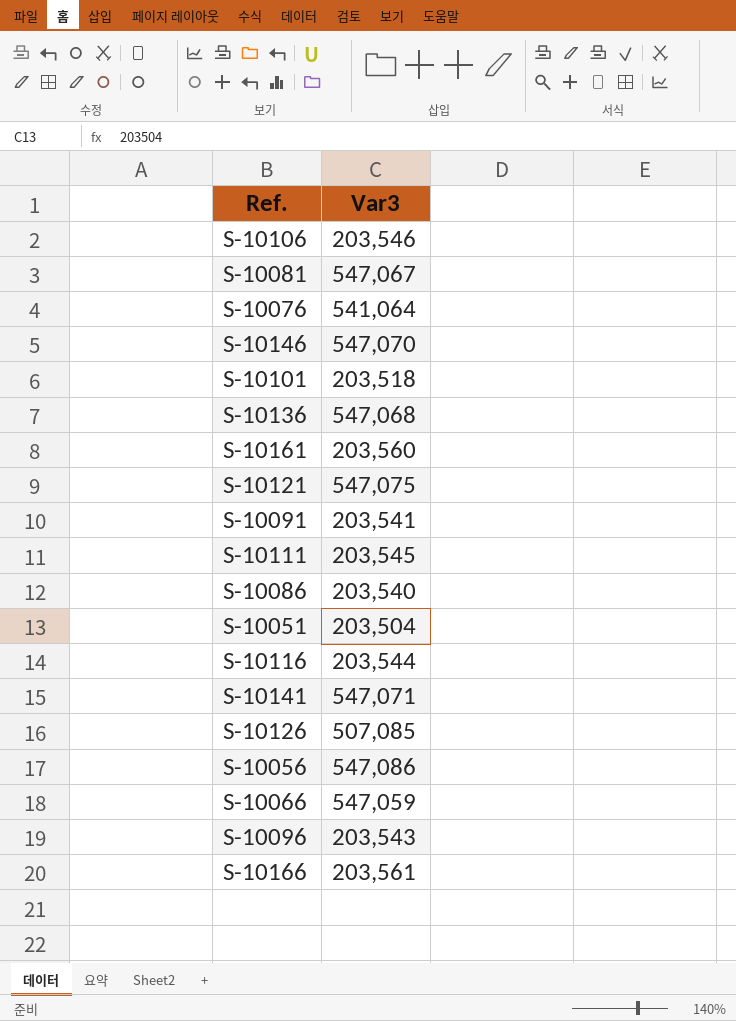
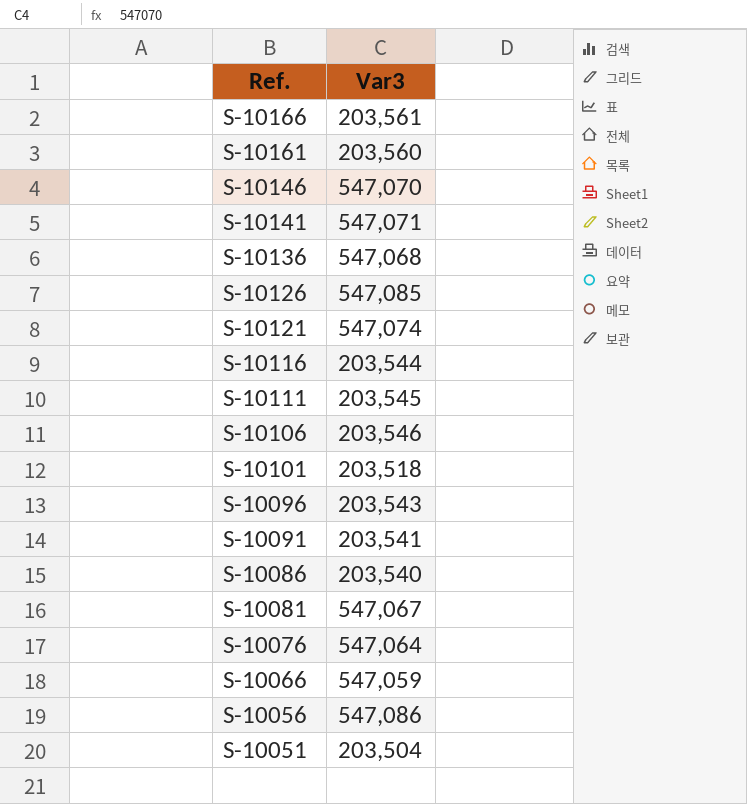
row order: none -> Ref. descending
S-10126 | Var3: 507,085 -> 547,085
S-10121 | Var3: 547,075 -> 547,074
S-10076 | Var3: 541,064 -> 547,064

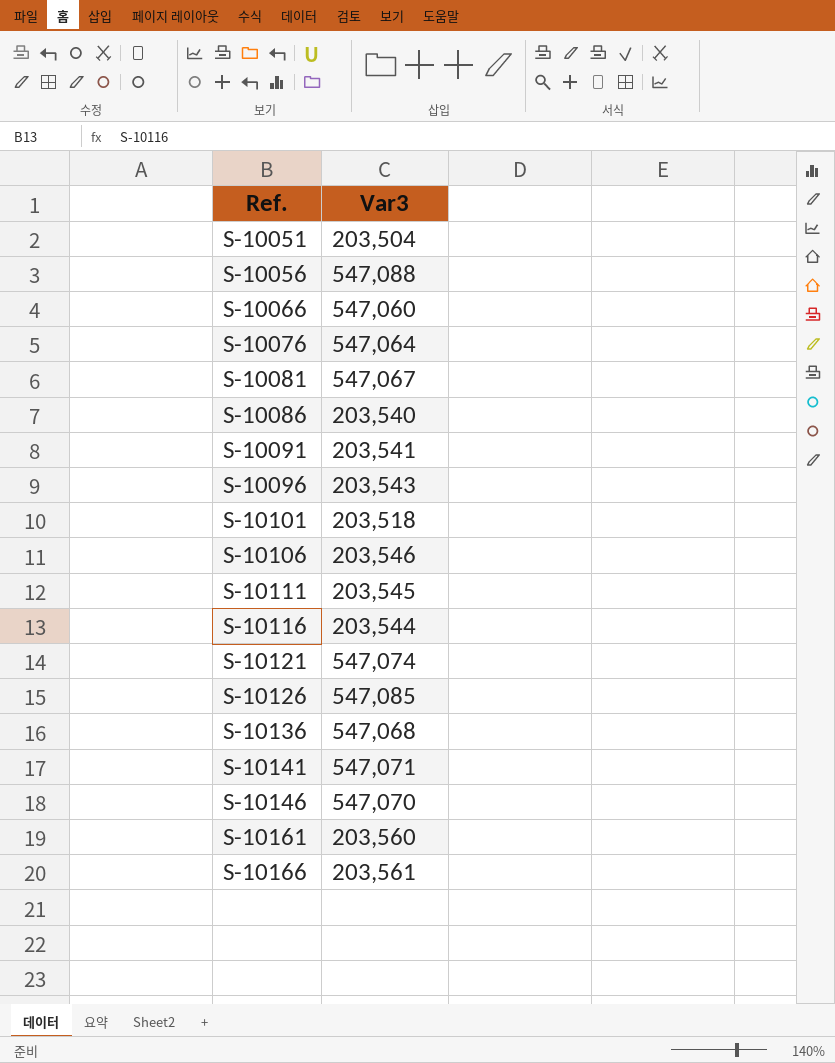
row order: Ref. descending -> Ref. ascending
S-10056 | Var3: 547,086 -> 547,088
S-10066 | Var3: 547,059 -> 547,060

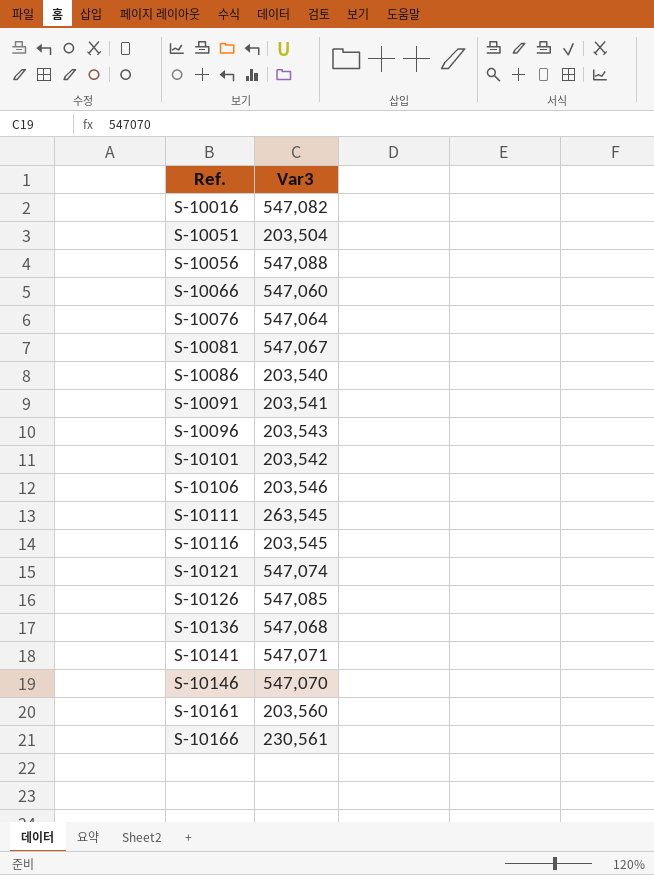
row S-10016: none -> 547,082
S-10101 | Var3: 203,518 -> 203,542
S-10111 | Var3: 203,545 -> 263,545
S-10116 | Var3: 203,544 -> 203,545
S-10166 | Var3: 203,561 -> 230,561

